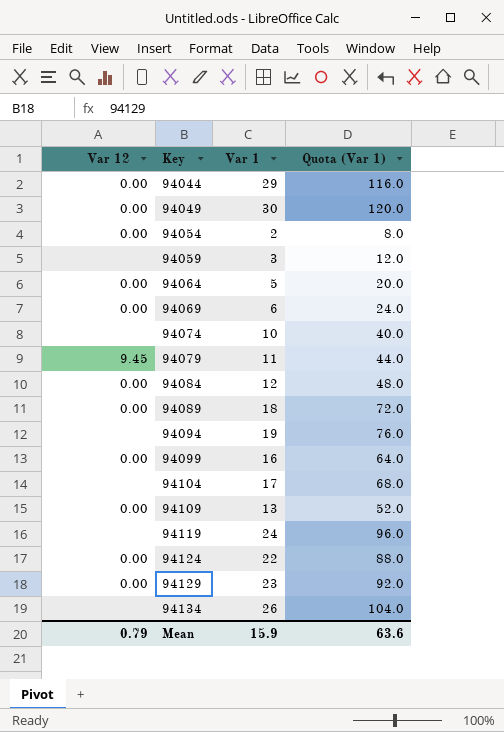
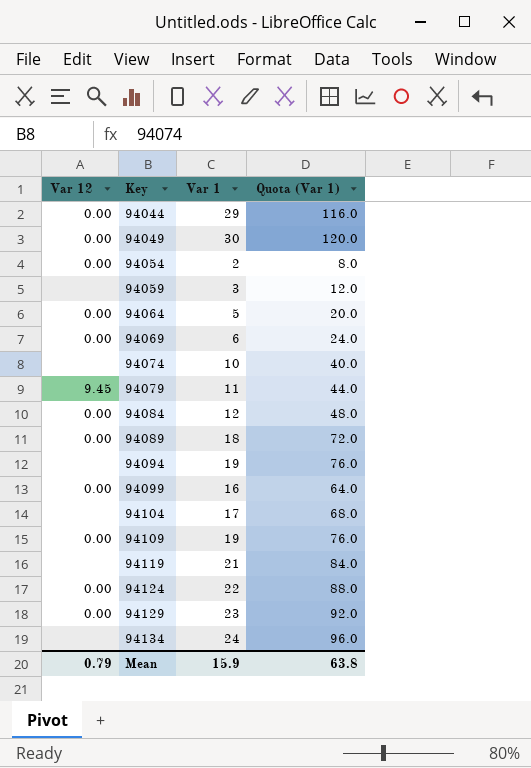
94109 | Var 1: 13 -> 19
94109 | Quota (Var 1): 52.0 -> 76.0
94119 | Var 1: 24 -> 21
94119 | Quota (Var 1): 96.0 -> 84.0
94134 | Var 1: 26 -> 24
94134 | Quota (Var 1): 104.0 -> 96.0
Mean | Quota (Var 1): 63.6 -> 63.8

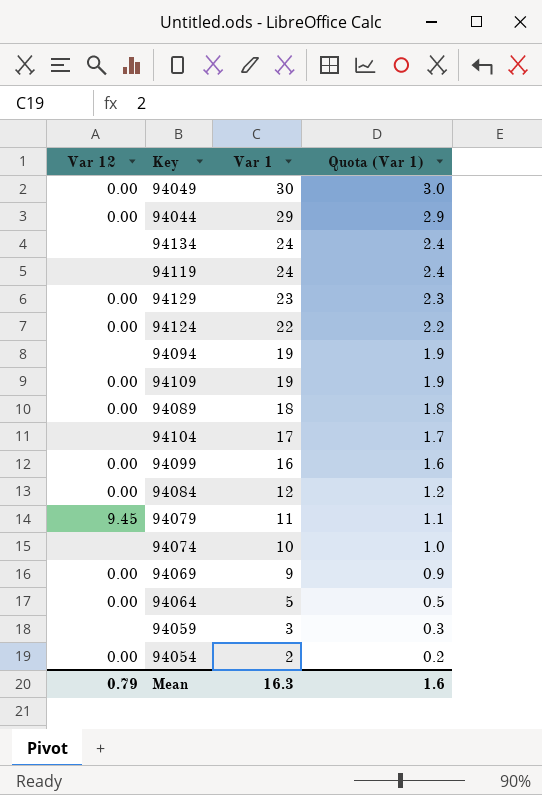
row order: Key ascending -> Var 1 descending
column Quota (Var 1) | formula: [Var 1] * 4 -> [Var 1] * 0.1
94119 | Var 1: 21 -> 24
94069 | Var 1: 6 -> 9
Mean | Var 1: 15.9 -> 16.3
Mean | Quota (Var 1): 63.8 -> 1.6

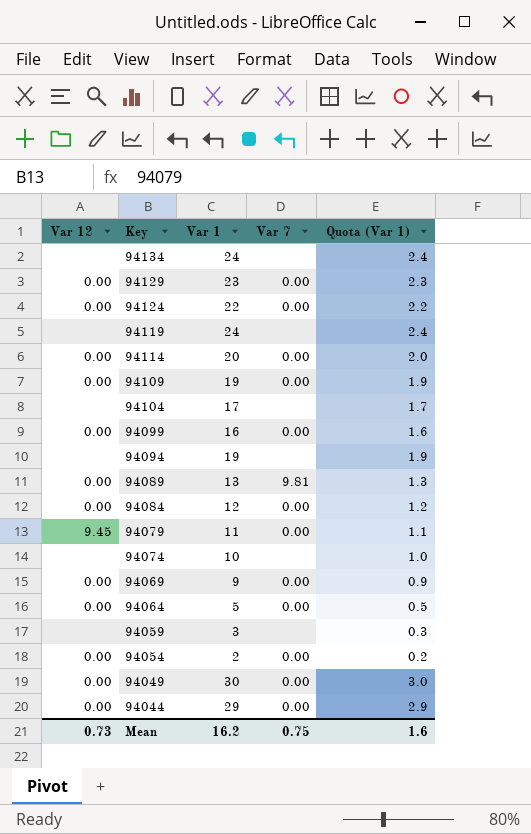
row order: Var 1 descending -> Key descending
column Var 7 | position: none -> 4
row 94114: none -> 0.00 | 20 | 0.00 | 2.0
94089 | Var 1: 18 -> 13
94089 | Quota (Var 1): 1.8 -> 1.3
Mean | Var 12: 0.79 -> 0.73
Mean | Var 1: 16.3 -> 16.2

